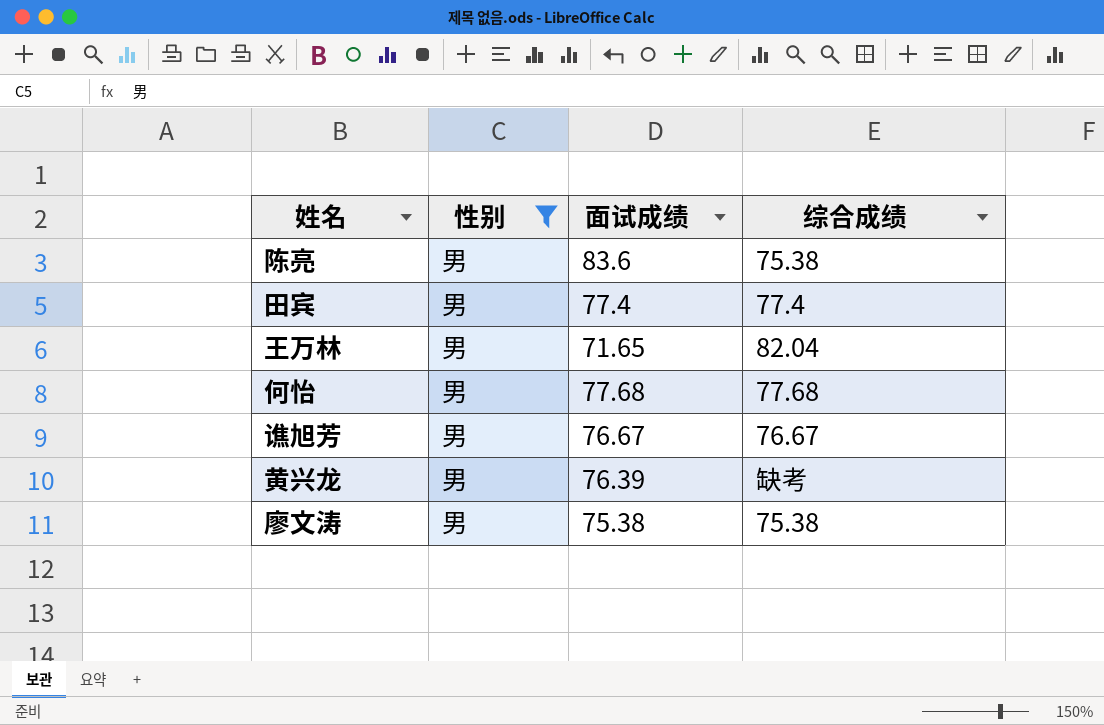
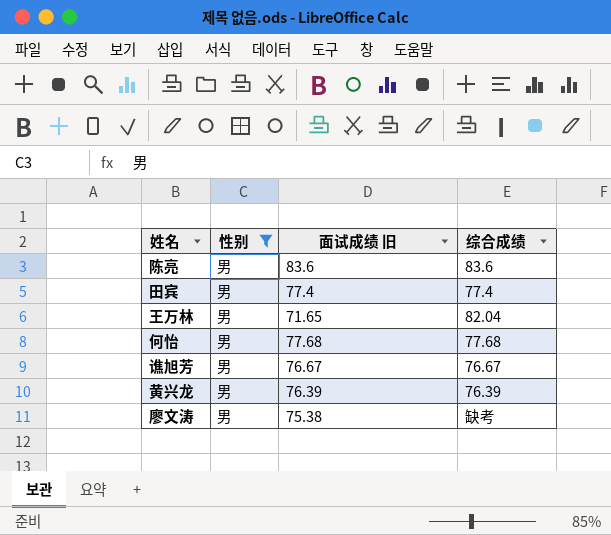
column name: 面试成绩 -> 面试成绩 旧
陈亮 | 综合成绩: 75.38 -> 83.6
黄兴龙 | 综合成绩: 缺考 -> 76.39
廖文涛 | 综合成绩: 75.38 -> 缺考

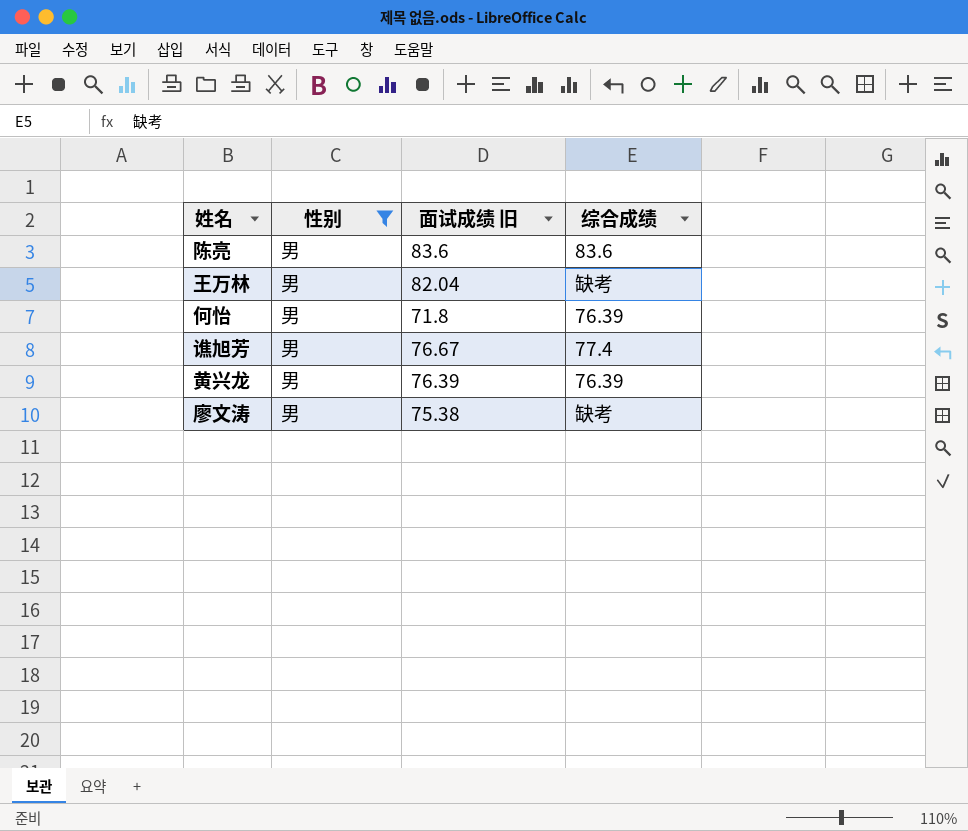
row 田宾: 男 | 77.4 | 77.4 -> none
王万林 | 面试成绩 旧: 71.65 -> 82.04
王万林 | 综合成绩: 82.04 -> 缺考
何怡 | 面试成绩 旧: 77.68 -> 71.8
何怡 | 综合成绩: 77.68 -> 76.39
谯旭芳 | 综合成绩: 76.67 -> 77.4

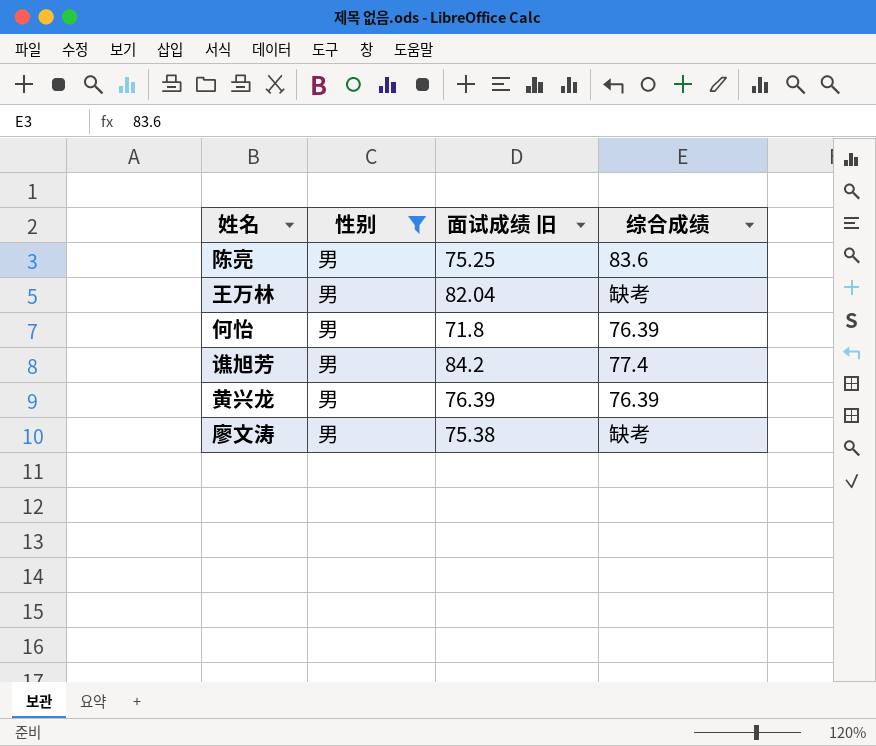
陈亮 | 面试成绩 旧: 83.6 -> 75.25
谯旭芳 | 面试成绩 旧: 76.67 -> 84.2

